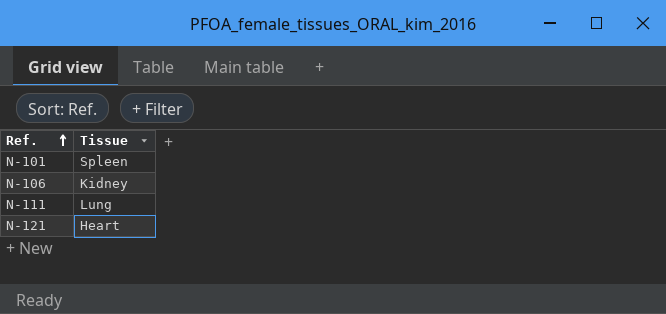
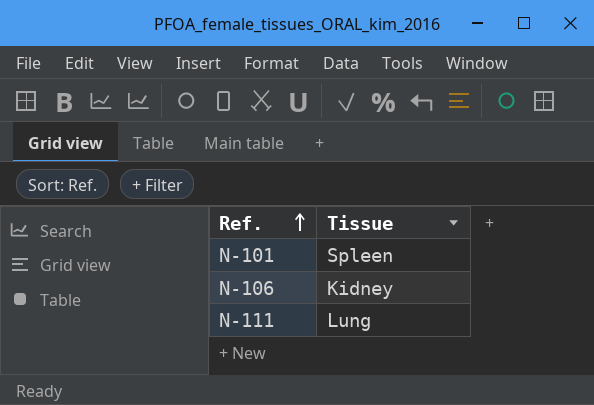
row N-121: Heart -> none

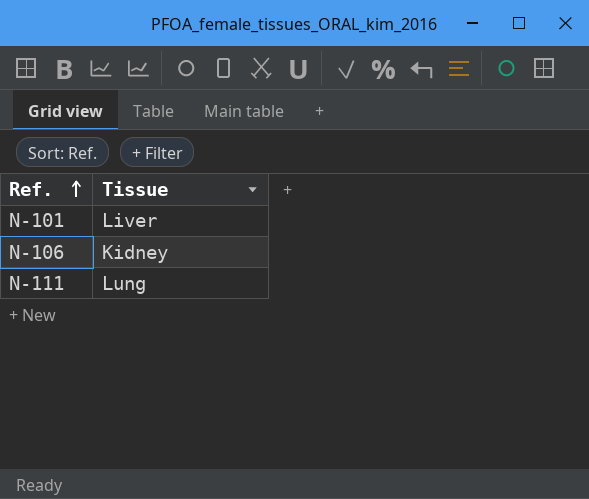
N-101 | Tissue: Spleen -> Liver

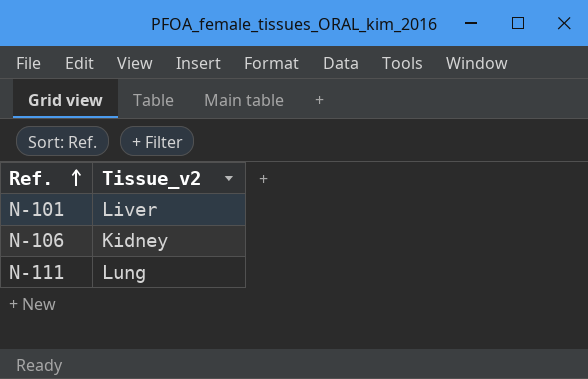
column name: Tissue -> Tissue_v2

